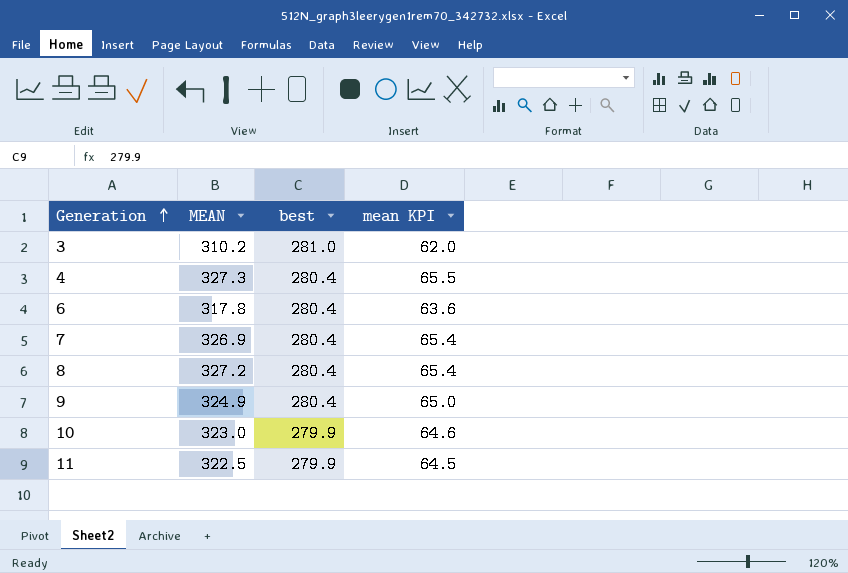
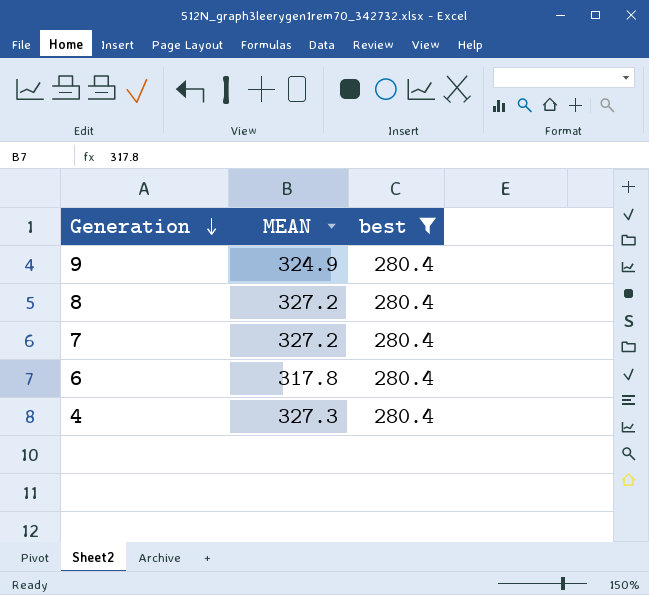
filter: none -> best = 280.4
row order: Generation ascending -> Generation descending
column mean KPI | formula: [MEAN] * 0.2 -> none
7 | MEAN: 326.9 -> 327.2

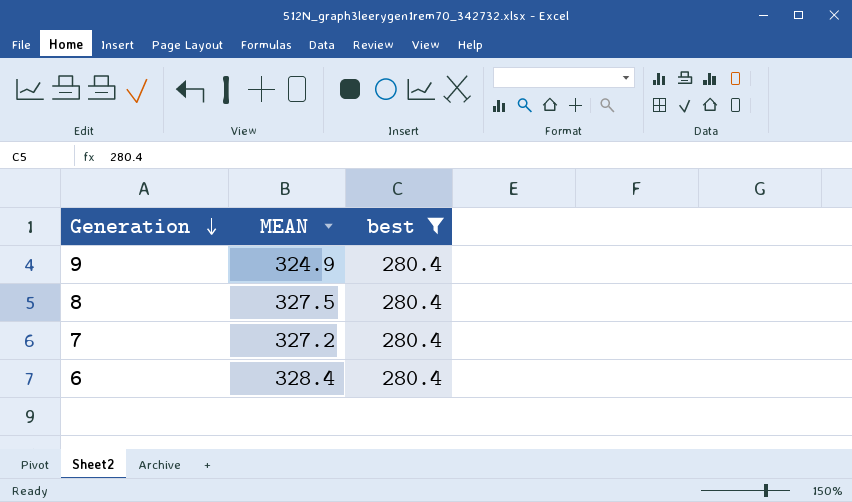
row 4: 327.3 | 280.4 -> none
8 | MEAN: 327.2 -> 327.5
6 | MEAN: 317.8 -> 328.4

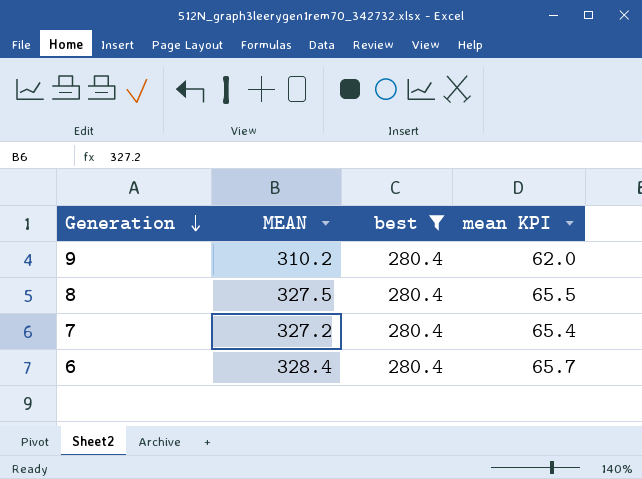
column mean KPI | formula: none -> [MEAN] * 0.2
9 | MEAN: 324.9 -> 310.2

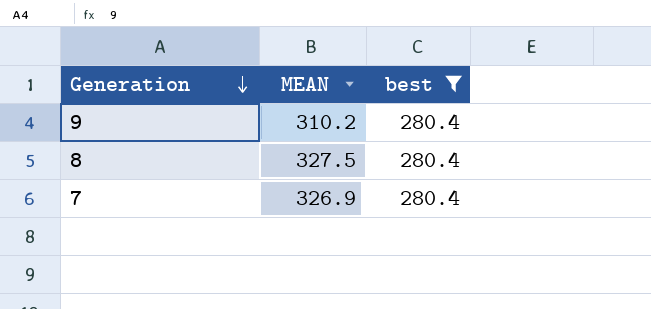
column mean KPI | formula: [MEAN] * 0.2 -> none
row 6: 328.4 | 280.4 | 65.7 -> none
7 | MEAN: 327.2 -> 326.9

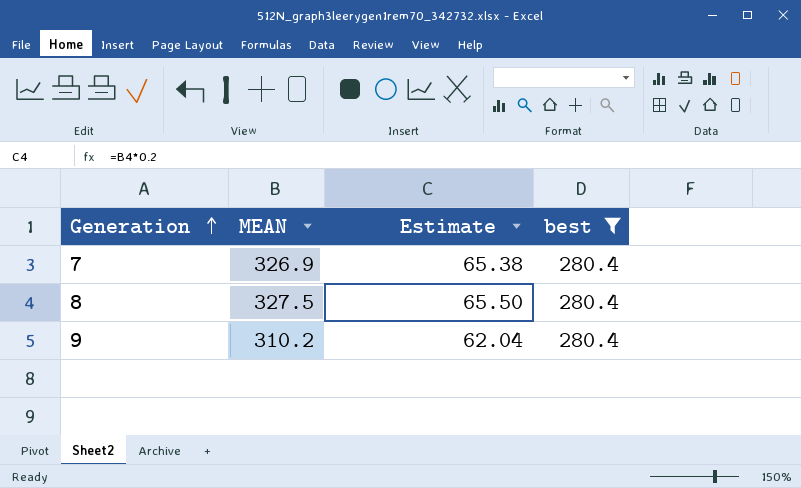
row order: Generation descending -> Generation ascending
column Estimate | formula: none -> [MEAN] * 0.2

